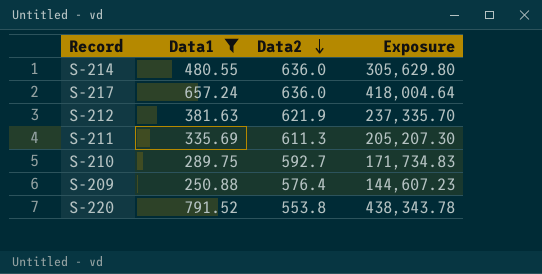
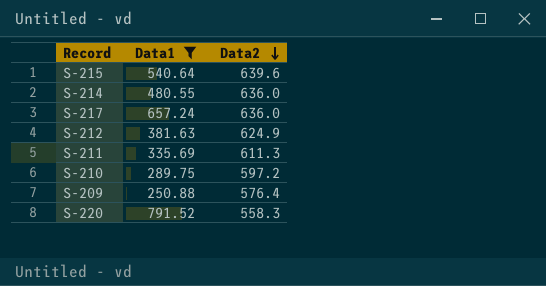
column Exposure | formula: [Data1] * [Data2] -> none
row S-215: none -> 540.64 | 639.6
S-212 | Data2: 621.9 -> 624.9
S-210 | Data2: 592.7 -> 597.2
S-220 | Data2: 553.8 -> 558.3

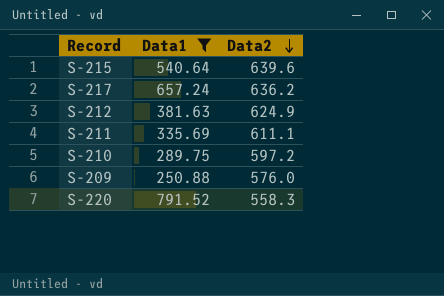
row S-214: 480.55 | 636.0 -> none
S-217 | Data2: 636.0 -> 636.2
S-211 | Data2: 611.3 -> 611.1
S-209 | Data2: 576.4 -> 576.0

